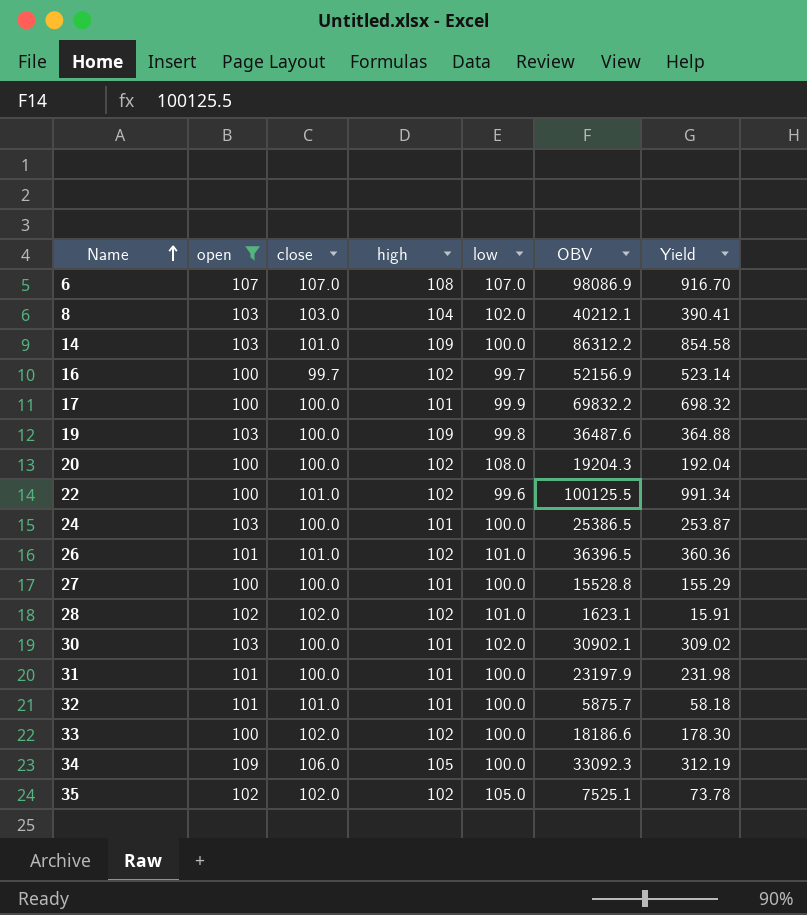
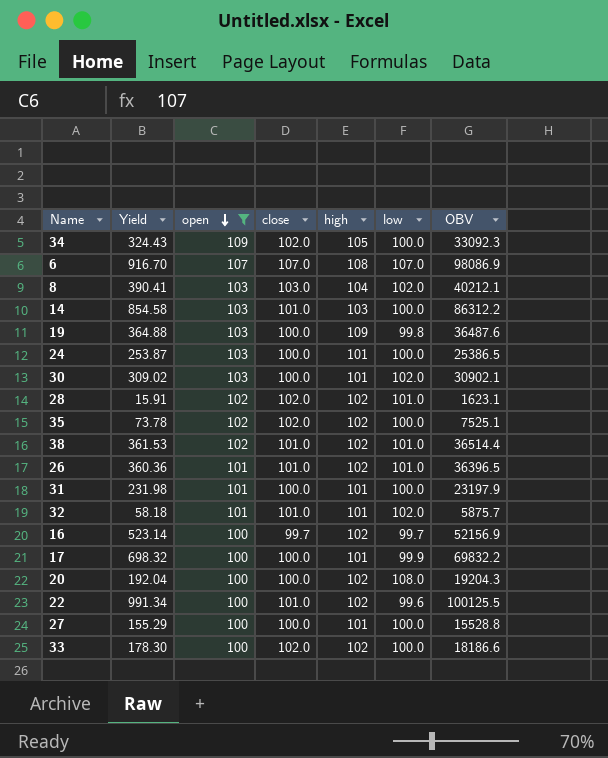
row order: Name ascending -> open descending
column Yield | position: 7 -> 2
34 | Yield: 312.19 -> 324.43
34 | close: 106.0 -> 102.0
14 | high: 109 -> 103
35 | low: 105.0 -> 100.0
row 38: none -> 361.53 | 102 | 101.0 | 102 | 101.0 | 36514.4
32 | low: 100.0 -> 102.0

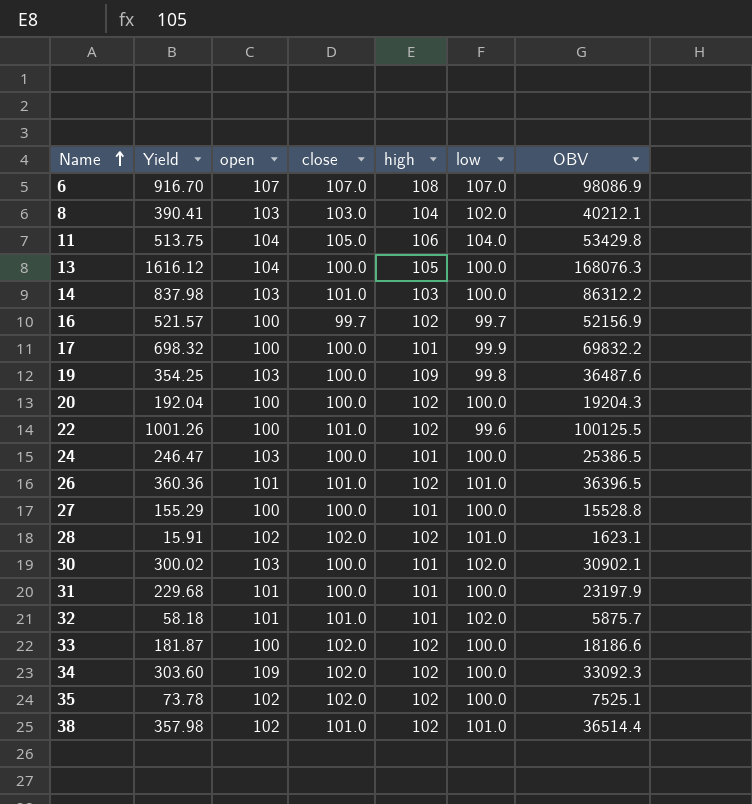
filter: open != 104 -> none
row order: open descending -> Name ascending
column Yield | formula: [OBV] / [close] -> [OBV] / [open]
20 | low: 108.0 -> 100.0
34 | high: 105 -> 102

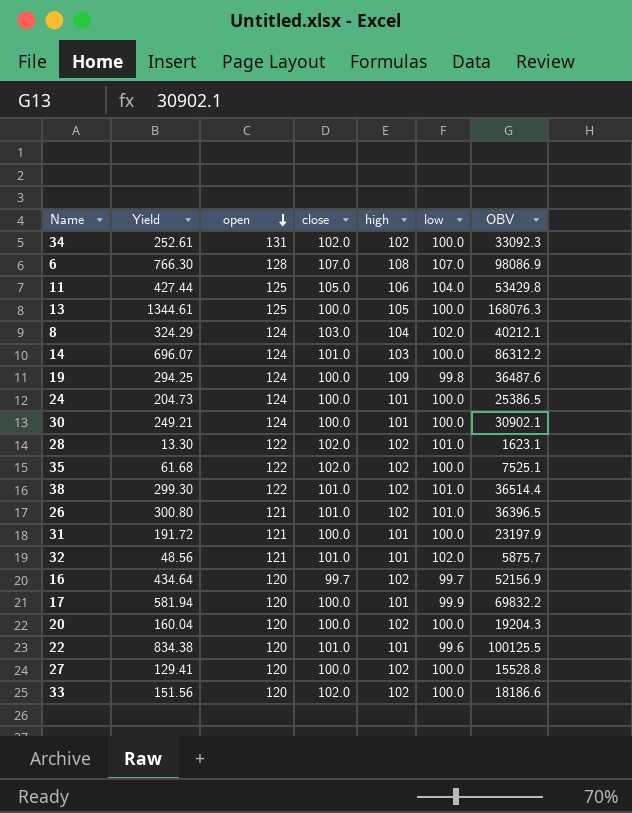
row order: Name ascending -> open descending
34 | Yield: 303.60 -> 252.61
34 | open: 109 -> 131
6 | Yield: 916.70 -> 766.30
6 | open: 107 -> 128
11 | Yield: 513.75 -> 427.44
11 | open: 104 -> 125
13 | Yield: 1616.12 -> 1344.61
13 | open: 104 -> 125
8 | Yield: 390.41 -> 324.29
8 | open: 103 -> 124
14 | Yield: 837.98 -> 696.07
14 | open: 103 -> 124
19 | Yield: 354.25 -> 294.25
19 | open: 103 -> 124
24 | Yield: 246.47 -> 204.73
24 | open: 103 -> 124
30 | Yield: 300.02 -> 249.21
30 | open: 103 -> 124
30 | low: 102.0 -> 100.0
28 | Yield: 15.91 -> 13.30
28 | open: 102 -> 122
35 | Yield: 73.78 -> 61.68
35 | open: 102 -> 122
38 | Yield: 357.98 -> 299.30
38 | open: 102 -> 122
26 | Yield: 360.36 -> 300.80
26 | open: 101 -> 121
31 | Yield: 229.68 -> 191.72
31 | open: 101 -> 121
32 | Yield: 58.18 -> 48.56
32 | open: 101 -> 121
16 | Yield: 521.57 -> 434.64
16 | open: 100 -> 120
17 | Yield: 698.32 -> 581.94
17 | open: 100 -> 120
20 | Yield: 192.04 -> 160.04
20 | open: 100 -> 120
22 | Yield: 1001.26 -> 834.38
22 | open: 100 -> 120
22 | high: 102 -> 101
27 | Yield: 155.29 -> 129.41
27 | open: 100 -> 120
27 | high: 101 -> 102
33 | Yield: 181.87 -> 151.56
33 | open: 100 -> 120

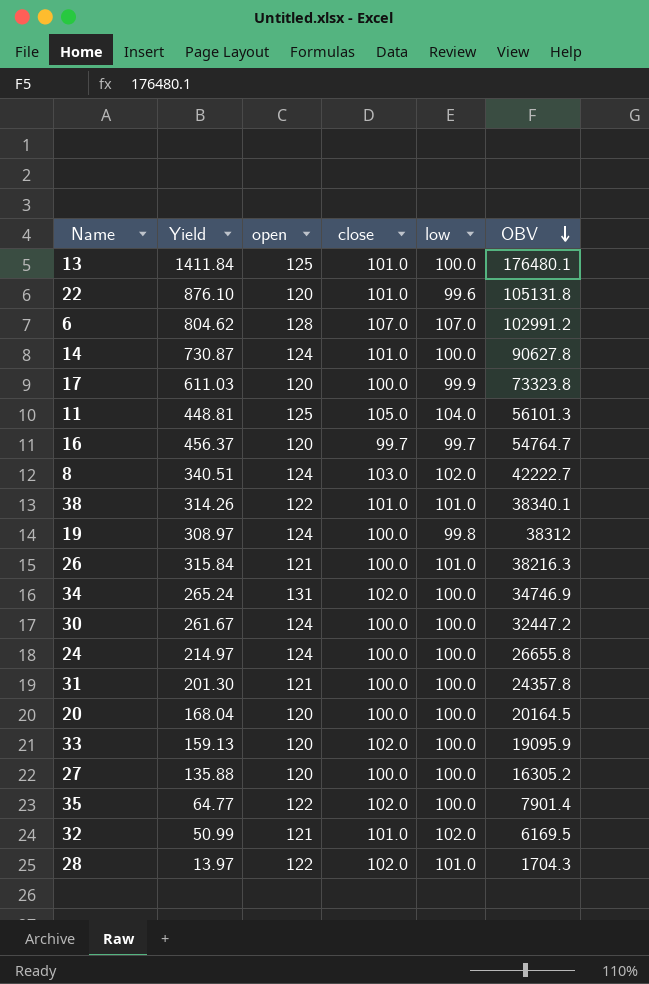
row order: open descending -> OBV descending
column high | position: 5 -> none
13 | Yield: 1344.61 -> 1411.84
13 | close: 100.0 -> 101.0
13 | OBV: 168076.3 -> 176480.1
22 | Yield: 834.38 -> 876.10
22 | OBV: 100125.5 -> 105131.8
6 | Yield: 766.30 -> 804.62
6 | OBV: 98086.9 -> 102991.2
14 | Yield: 696.07 -> 730.87
14 | OBV: 86312.2 -> 90627.8
17 | Yield: 581.94 -> 611.03
17 | OBV: 69832.2 -> 73323.8
11 | Yield: 427.44 -> 448.81
11 | OBV: 53429.8 -> 56101.3
16 | Yield: 434.64 -> 456.37
16 | OBV: 52156.9 -> 54764.7
8 | Yield: 324.29 -> 340.51
8 | OBV: 40212.1 -> 42222.7
38 | Yield: 299.30 -> 314.26
38 | OBV: 36514.4 -> 38340.1
19 | Yield: 294.25 -> 308.97
19 | OBV: 36487.6 -> 38312
26 | Yield: 300.80 -> 315.84
26 | close: 101.0 -> 100.0
26 | OBV: 36396.5 -> 38216.3
34 | Yield: 252.61 -> 265.24
34 | OBV: 33092.3 -> 34746.9
30 | Yield: 249.21 -> 261.67
30 | OBV: 30902.1 -> 32447.2
24 | Yield: 204.73 -> 214.97
24 | OBV: 25386.5 -> 26655.8
31 | Yield: 191.72 -> 201.30
31 | OBV: 23197.9 -> 24357.8
20 | Yield: 160.04 -> 168.04
20 | OBV: 19204.3 -> 20164.5
33 | Yield: 151.56 -> 159.13
33 | OBV: 18186.6 -> 19095.9
27 | Yield: 129.41 -> 135.88
27 | OBV: 15528.8 -> 16305.2
35 | Yield: 61.68 -> 64.77
35 | OBV: 7525.1 -> 7901.4
32 | Yield: 48.56 -> 50.99
32 | OBV: 5875.7 -> 6169.5
28 | Yield: 13.30 -> 13.97
28 | OBV: 1623.1 -> 1704.3

